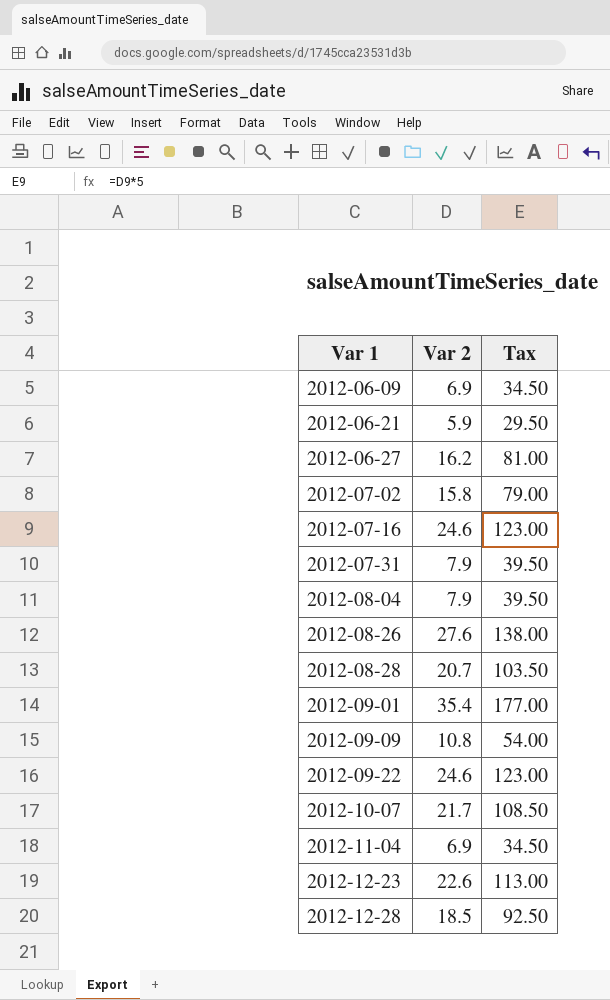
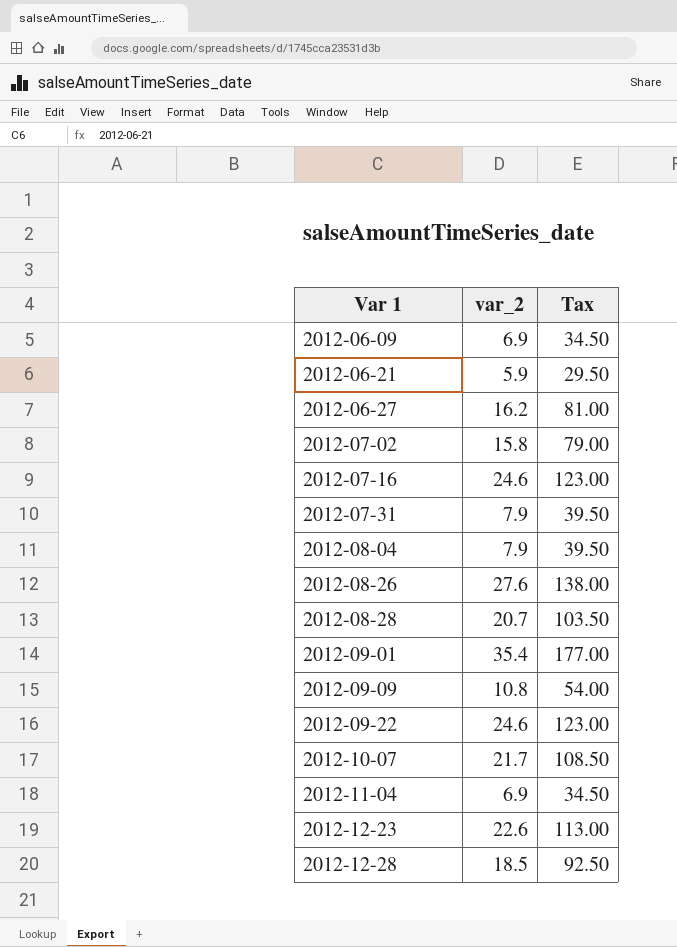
column name: Var 2 -> var_2

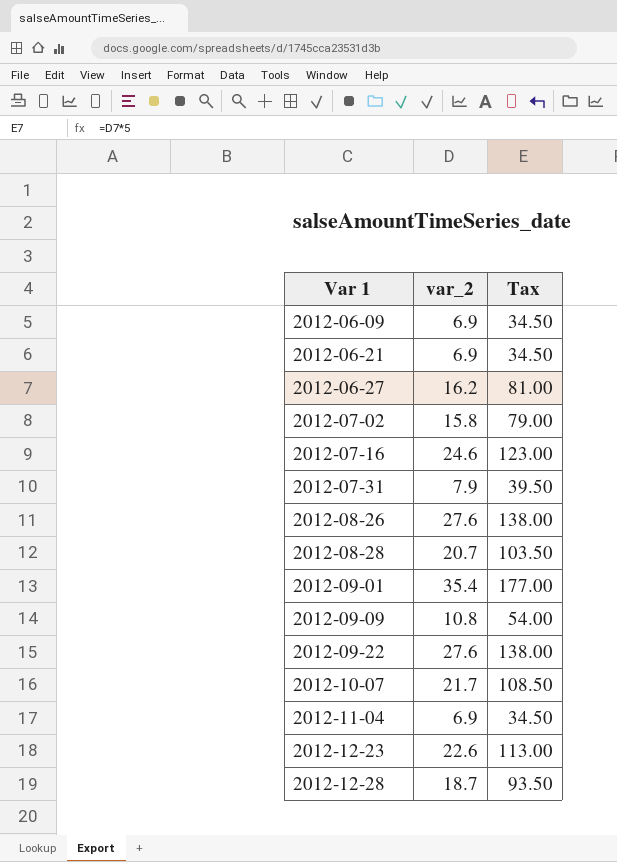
row 2012-08-04: 7.9 | 39.50 -> none
2012-06-21 | var_2: 5.9 -> 6.9
2012-06-21 | Tax: 29.50 -> 34.50
2012-09-22 | var_2: 24.6 -> 27.6
2012-09-22 | Tax: 123.00 -> 138.00
2012-12-28 | var_2: 18.5 -> 18.7
2012-12-28 | Tax: 92.50 -> 93.50

